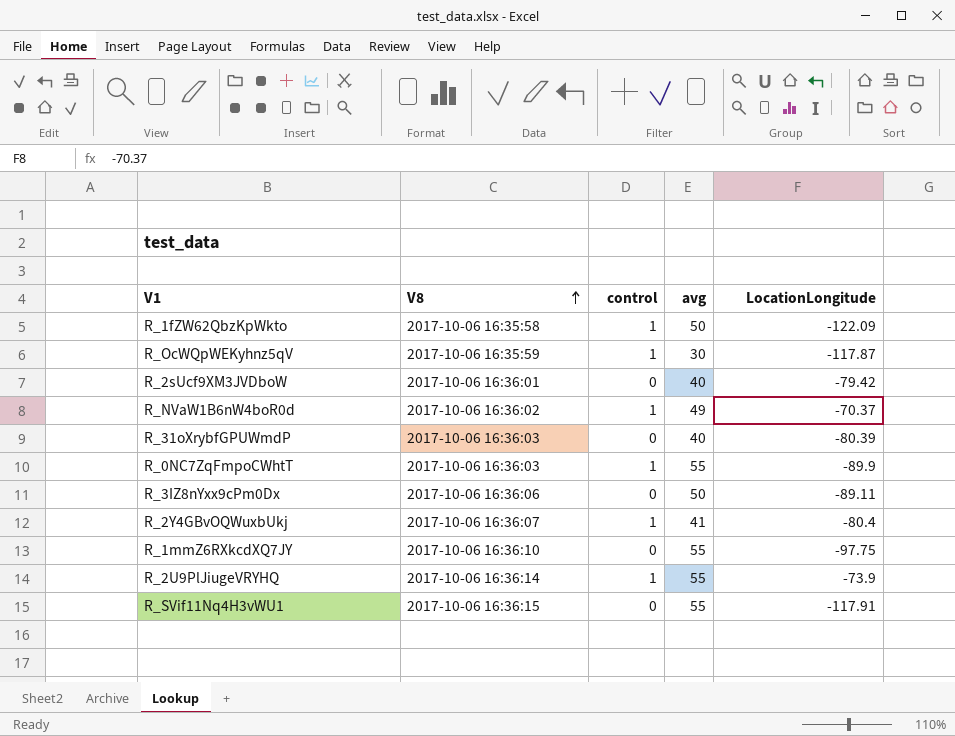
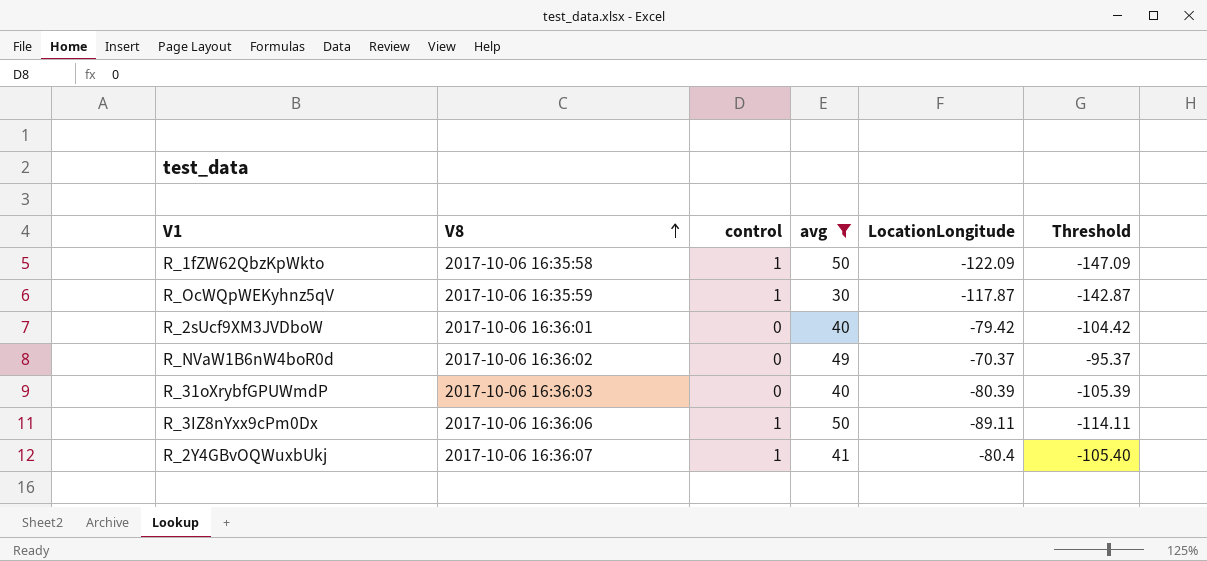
filter: none -> avg != 55
column Threshold | formula: none -> [LocationLongitude] - 25
R_NVaW1B6nW4boR0d | control: 1 -> 0
R_3IZ8nYxx9cPm0Dx | control: 0 -> 1

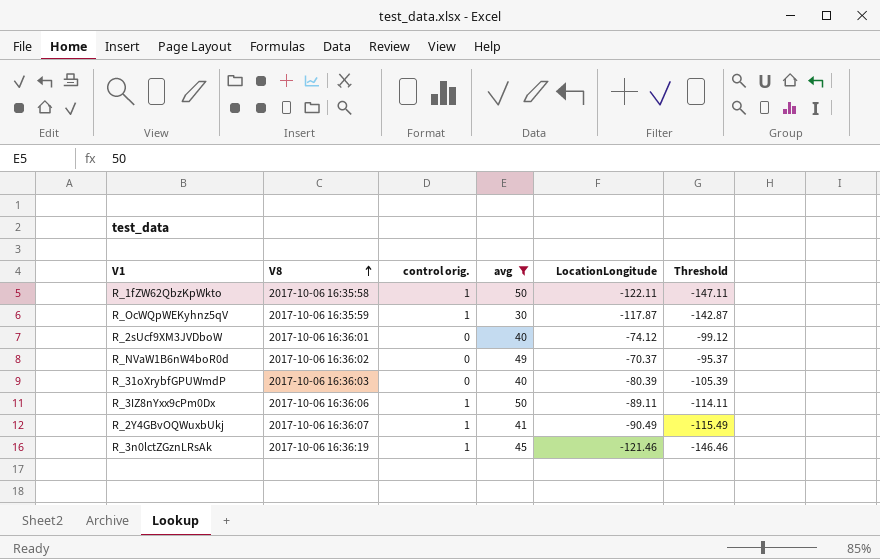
column name: control -> control orig.
R_1fZW62QbzKpWkto | LocationLongitude: -122.09 -> -122.11
R_1fZW62QbzKpWkto | Threshold: -147.09 -> -147.11
R_2sUcf9XM3JVDboW | LocationLongitude: -79.42 -> -74.12
R_2sUcf9XM3JVDboW | Threshold: -104.42 -> -99.12
R_2Y4GBvOQWuxbUkj | LocationLongitude: -80.4 -> -90.49
R_2Y4GBvOQWuxbUkj | Threshold: -105.40 -> -115.49
row R_3n0lctZGznLRsAk: none -> 2017-10-06 16:36:19 | 1 | 45 | -121.46 | -146.46

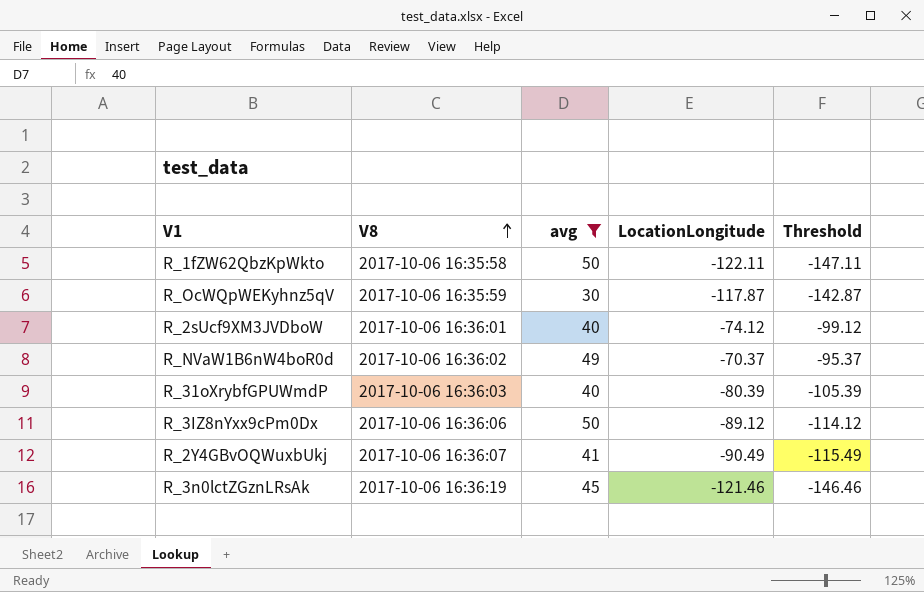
column control orig. | position: 3 -> none
R_3IZ8nYxx9cPm0Dx | LocationLongitude: -89.11 -> -89.12
R_3IZ8nYxx9cPm0Dx | Threshold: -114.11 -> -114.12

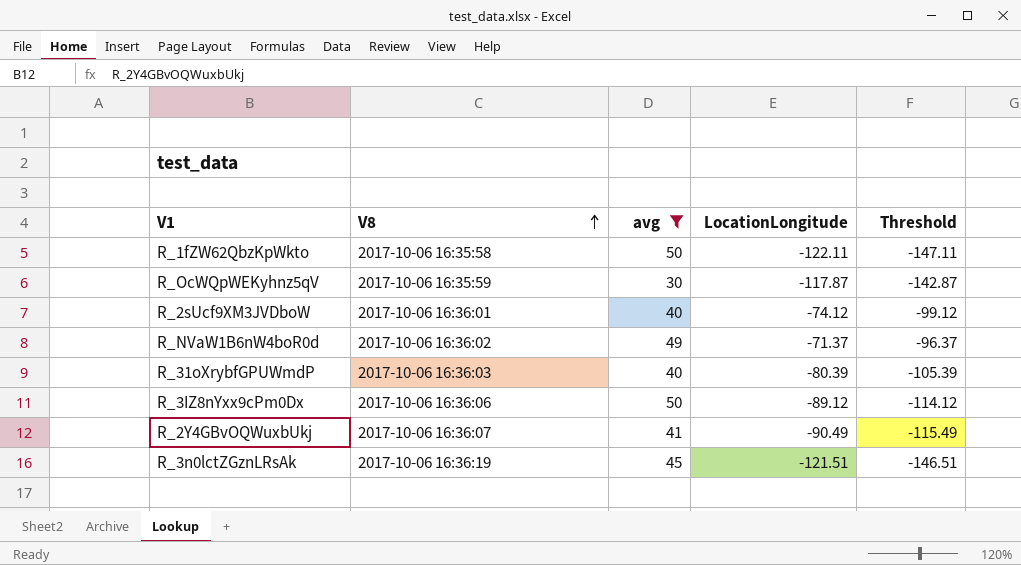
R_NVaW1B6nW4boR0d | LocationLongitude: -70.37 -> -71.37
R_NVaW1B6nW4boR0d | Threshold: -95.37 -> -96.37
R_3n0lctZGznLRsAk | LocationLongitude: -121.46 -> -121.51
R_3n0lctZGznLRsAk | Threshold: -146.46 -> -146.51

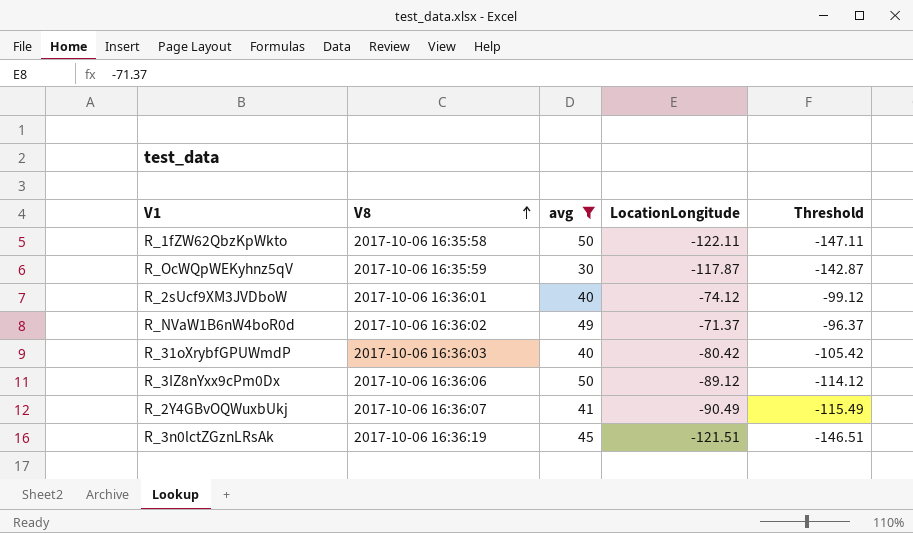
R_31oXrybfGPUWmdP | LocationLongitude: -80.39 -> -80.42
R_31oXrybfGPUWmdP | Threshold: -105.39 -> -105.42

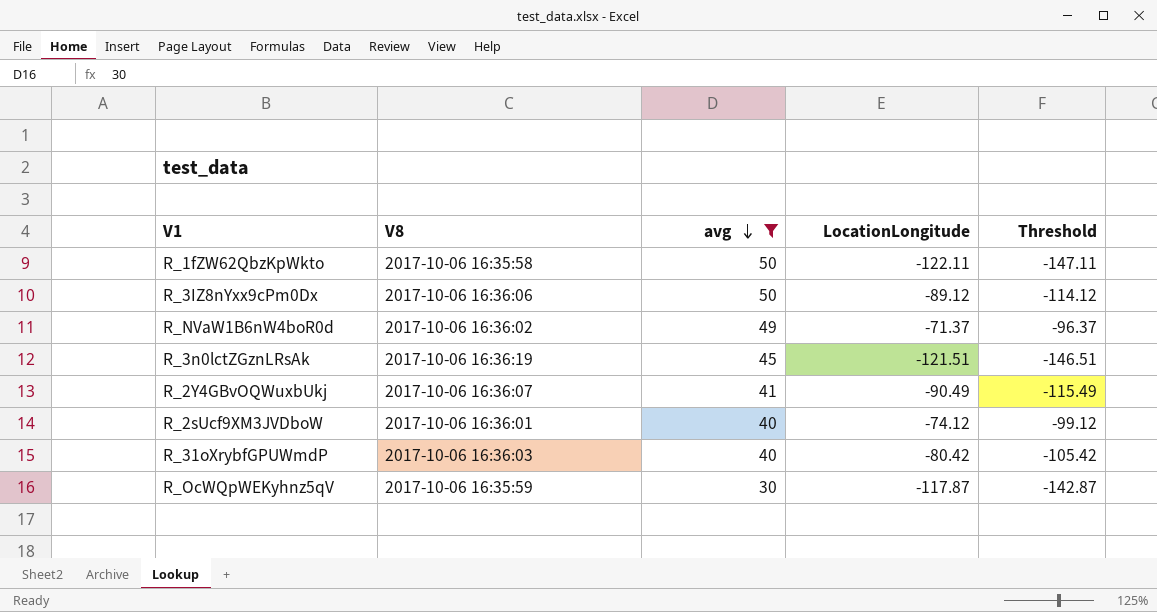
row order: V8 ascending -> avg descending

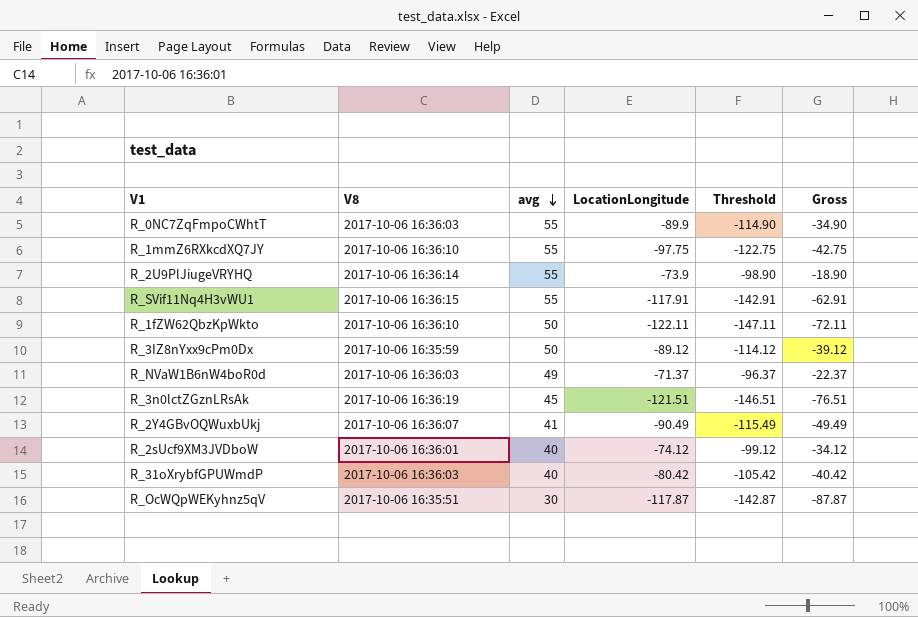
filter: avg != 55 -> none
column Gross | formula: none -> [avg] + [LocationLongitude]
R_1fZW62QbzKpWkto | V8: 2017-10-06 16:35:58 -> 2017-10-06 16:36:10
R_3IZ8nYxx9cPm0Dx | V8: 2017-10-06 16:36:06 -> 2017-10-06 16:35:59
R_NVaW1B6nW4boR0d | V8: 2017-10-06 16:36:02 -> 2017-10-06 16:36:03
R_OcWQpWEKyhnz5qV | V8: 2017-10-06 16:35:59 -> 2017-10-06 16:35:51

